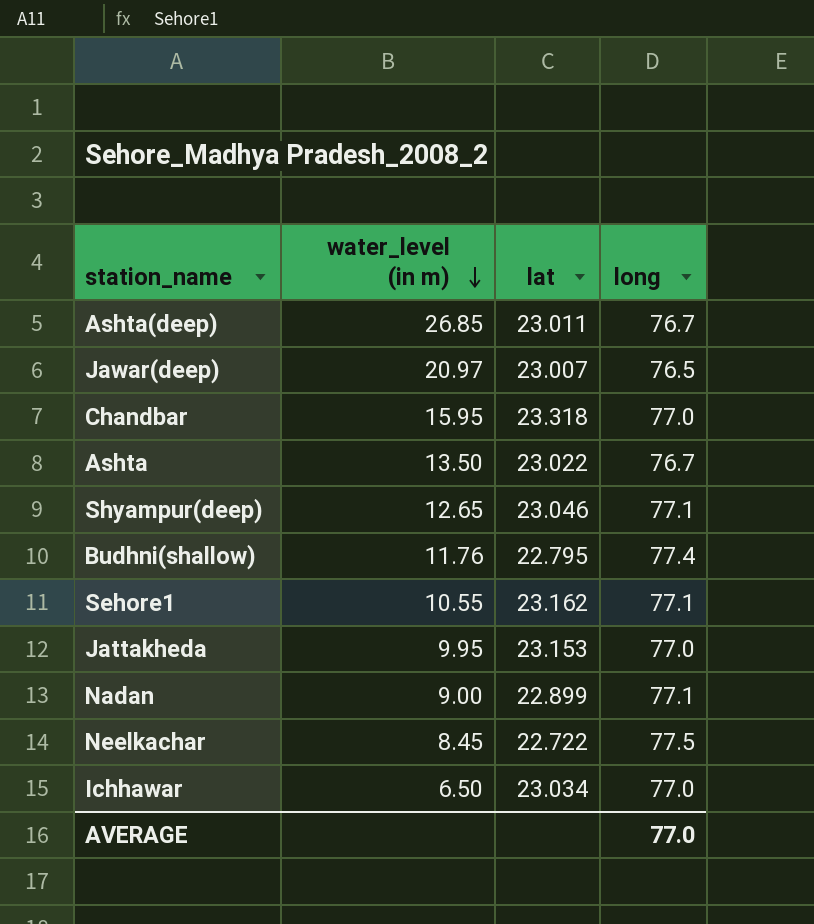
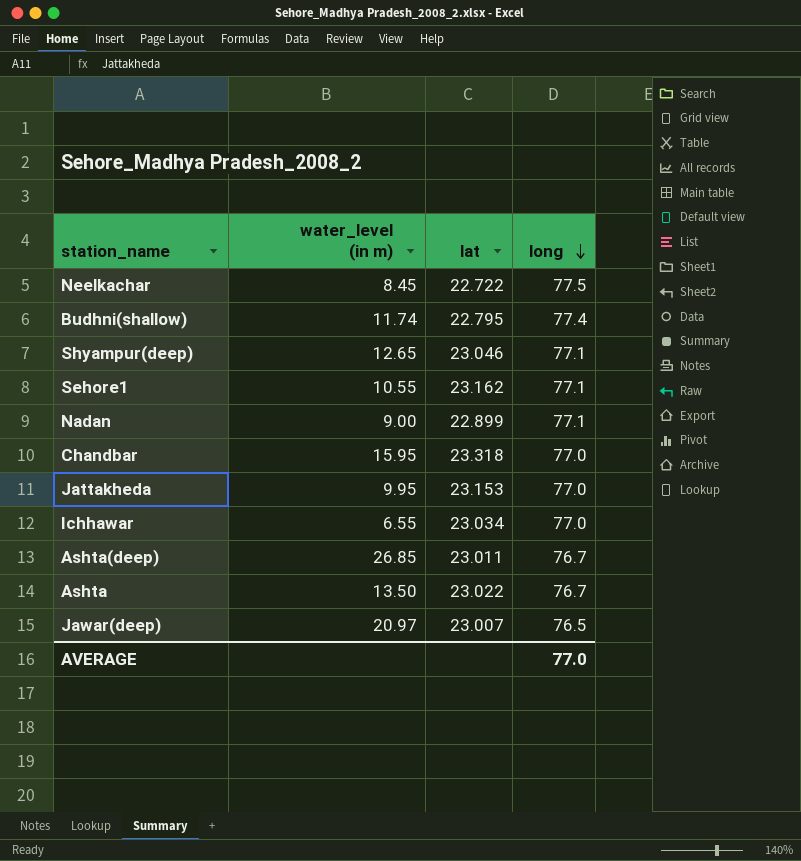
row order: water_level (in m) descending -> long descending
Budhni(shallow) | water_level (in m): 11.76 -> 11.74
Ichhawar | water_level (in m): 6.50 -> 6.55

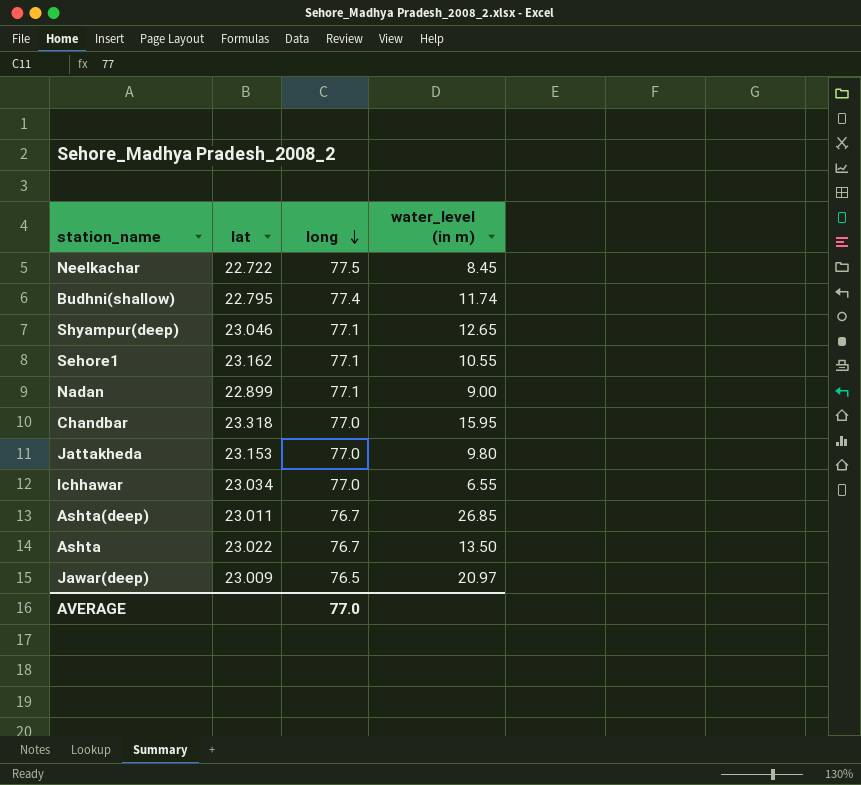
column water_level (in m) | position: 2 -> 4
Jattakheda | water_level (in m): 9.95 -> 9.80
Jawar(deep) | lat: 23.007 -> 23.009

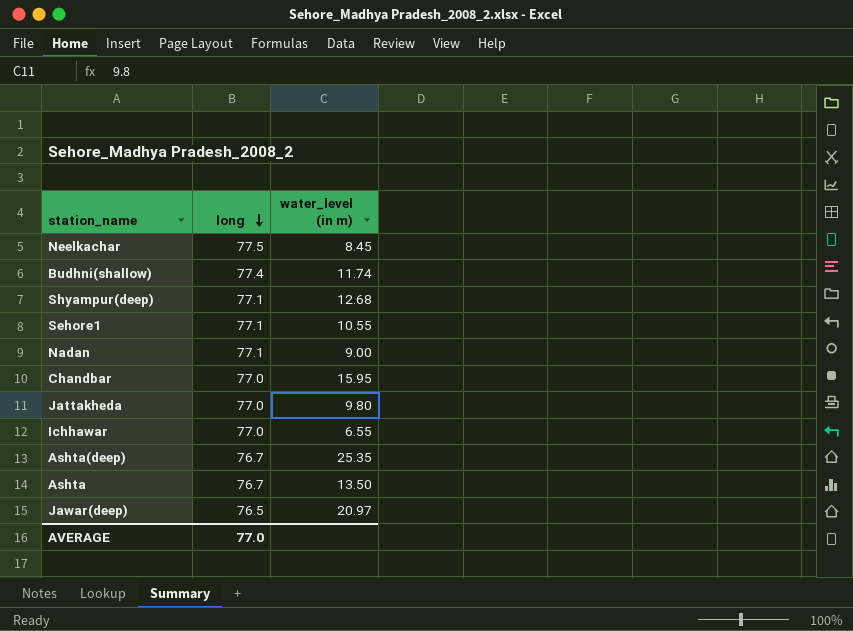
column lat | position: 2 -> none
Shyampur(deep) | water_level (in m): 12.65 -> 12.68
Ashta(deep) | water_level (in m): 26.85 -> 25.35

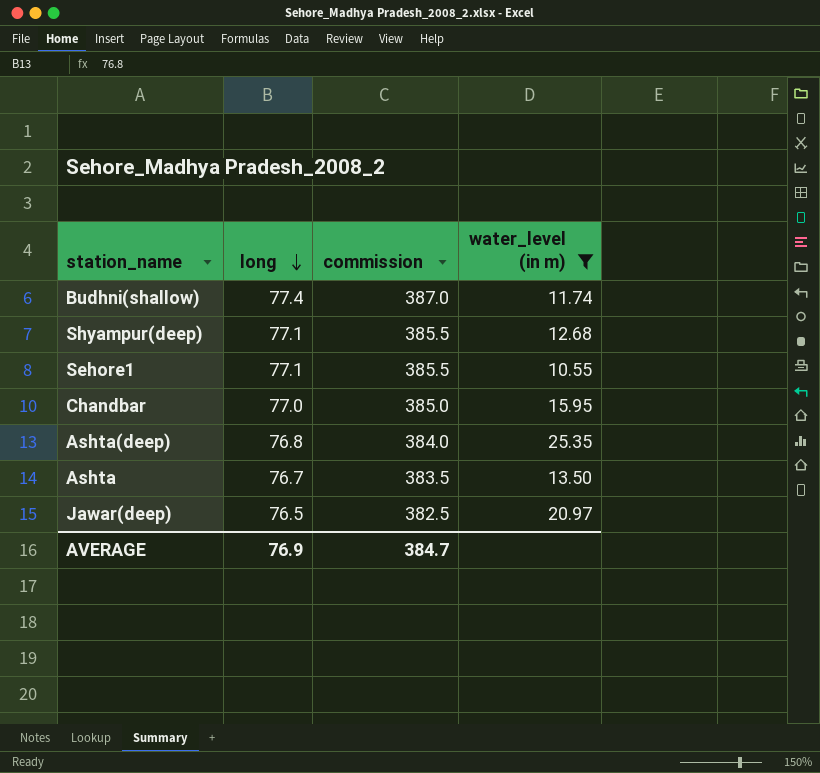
filter: none -> water_level (in m) >= 10.55
column commission | formula: none -> [long] * 5
Ashta(deep) | long: 76.7 -> 76.8
AVERAGE | long: 77.0 -> 76.9

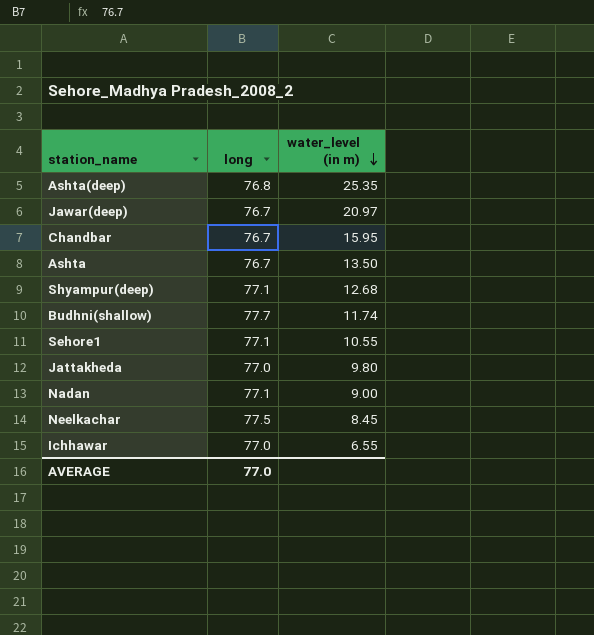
filter: water_level (in m) >= 10.55 -> none
row order: long descending -> water_level (in m) descending
column commission | formula: [long] * 5 -> none
Jawar(deep) | long: 76.5 -> 76.7
Chandbar | long: 77.0 -> 76.7
Budhni(shallow) | long: 77.4 -> 77.7
AVERAGE | long: 76.9 -> 77.0

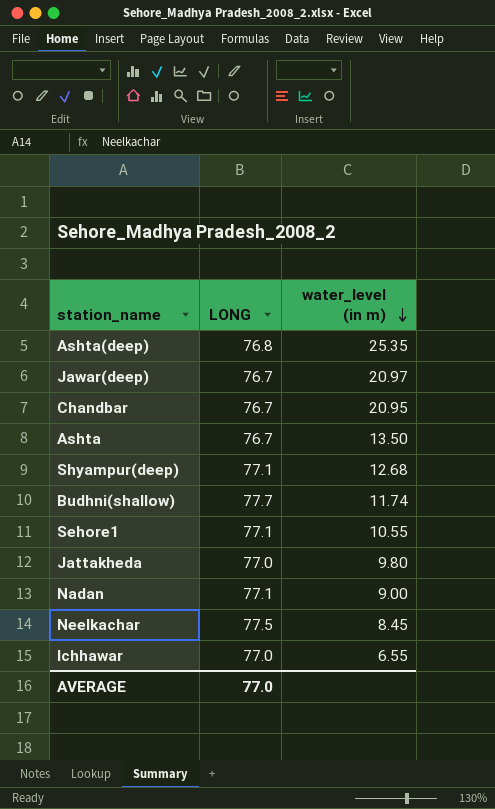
column name: long -> LONG
Chandbar | water_level (in m): 15.95 -> 20.95

